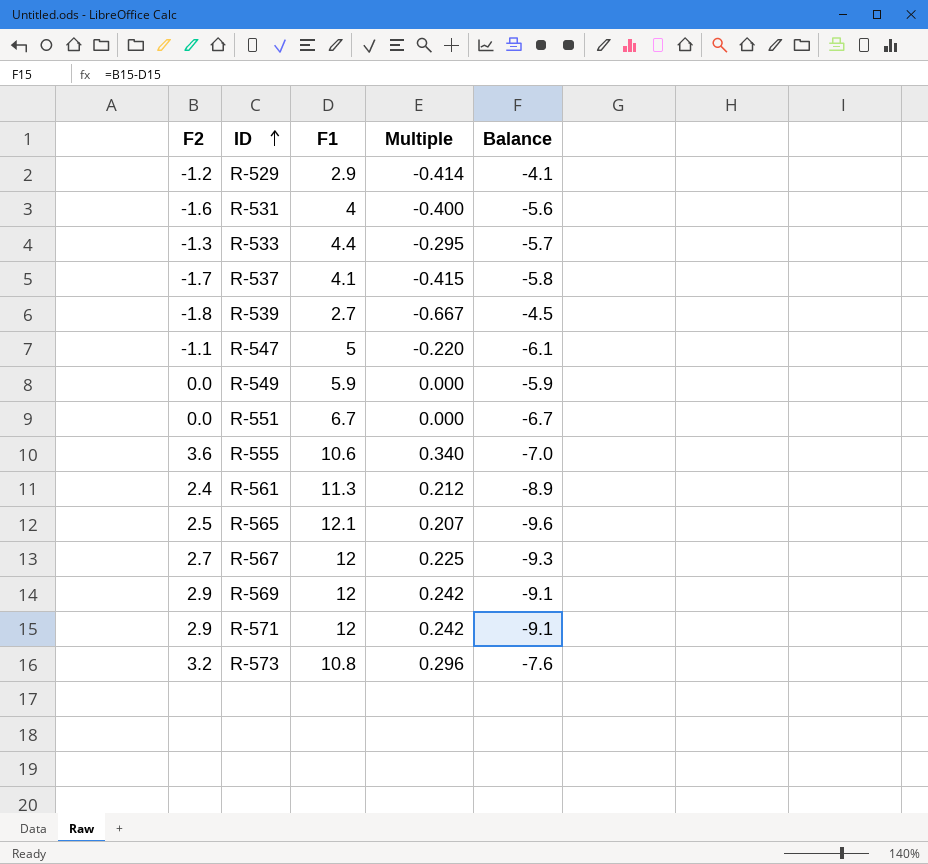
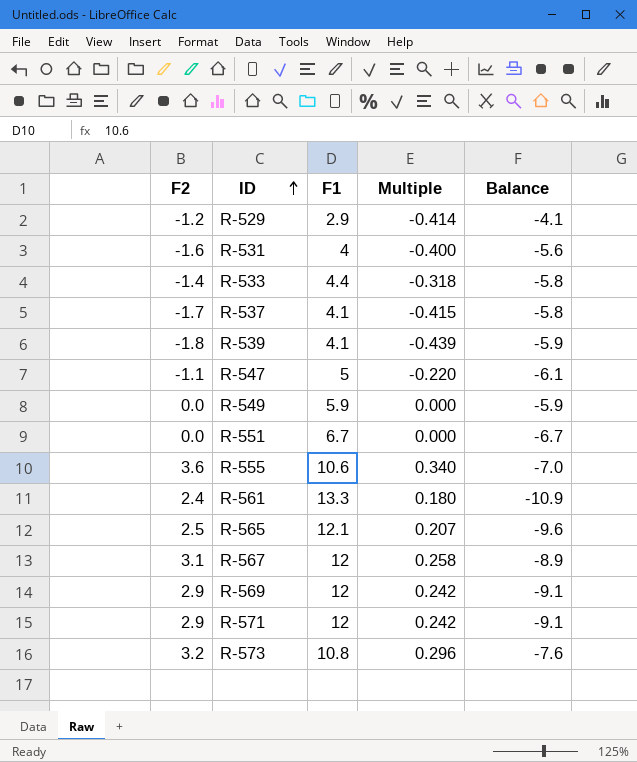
R-533 | F2: -1.3 -> -1.4
R-533 | Multiple: -0.295 -> -0.318
R-533 | Balance: -5.7 -> -5.8
R-539 | F1: 2.7 -> 4.1
R-539 | Multiple: -0.667 -> -0.439
R-539 | Balance: -4.5 -> -5.9
R-561 | F1: 11.3 -> 13.3
R-561 | Multiple: 0.212 -> 0.180
R-561 | Balance: -8.9 -> -10.9
R-567 | F2: 2.7 -> 3.1
R-567 | Multiple: 0.225 -> 0.258
R-567 | Balance: -9.3 -> -8.9

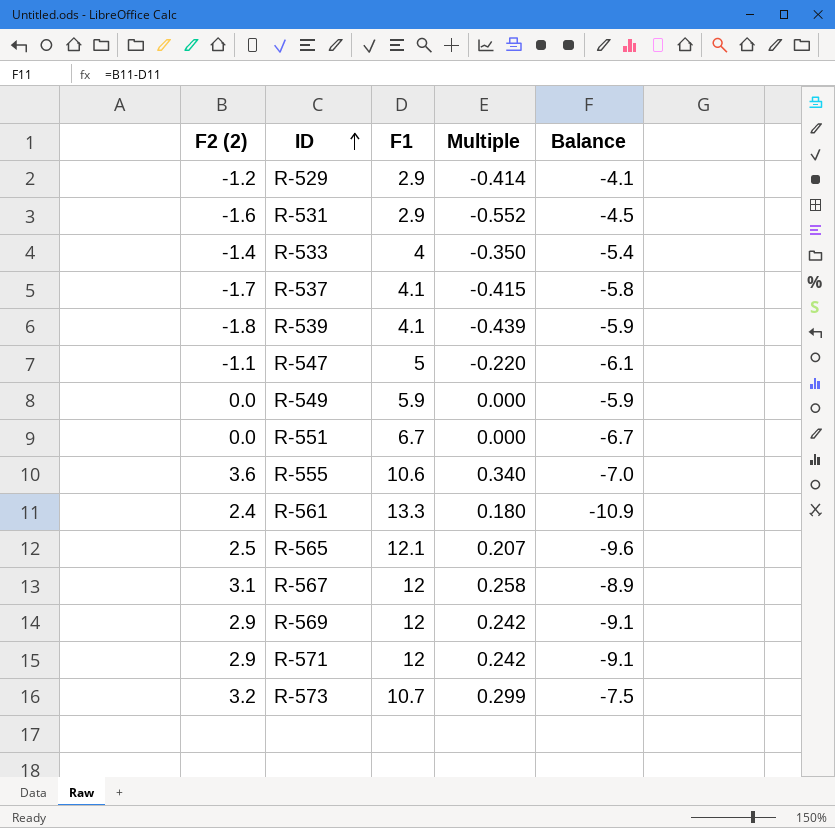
column name: F2 -> F2 (2)
R-531 | F1: 4 -> 2.9
R-531 | Multiple: -0.400 -> -0.552
R-531 | Balance: -5.6 -> -4.5
R-533 | F1: 4.4 -> 4
R-533 | Multiple: -0.318 -> -0.350
R-533 | Balance: -5.8 -> -5.4
R-573 | F1: 10.8 -> 10.7
R-573 | Multiple: 0.296 -> 0.299
R-573 | Balance: -7.6 -> -7.5

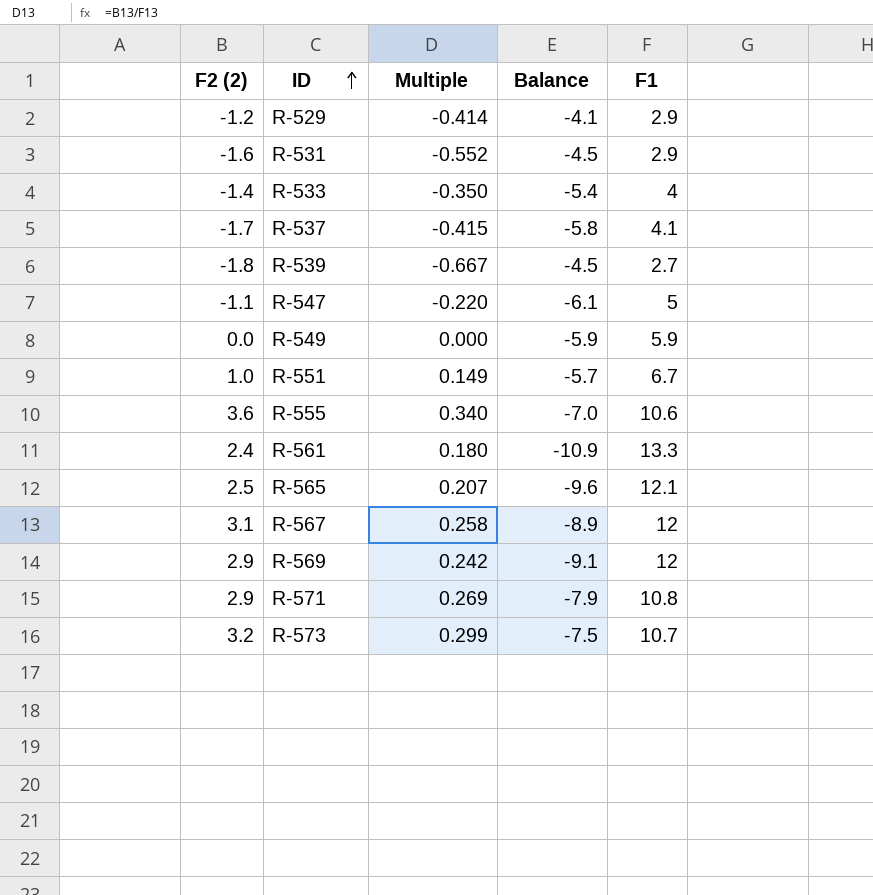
column F1 | position: 3 -> 5
R-539 | Multiple: -0.439 -> -0.667
R-539 | Balance: -5.9 -> -4.5
R-539 | F1: 4.1 -> 2.7
R-551 | F2 (2): 0.0 -> 1.0
R-551 | Multiple: 0.000 -> 0.149
R-551 | Balance: -6.7 -> -5.7
R-571 | Multiple: 0.242 -> 0.269
R-571 | Balance: -9.1 -> -7.9
R-571 | F1: 12 -> 10.8

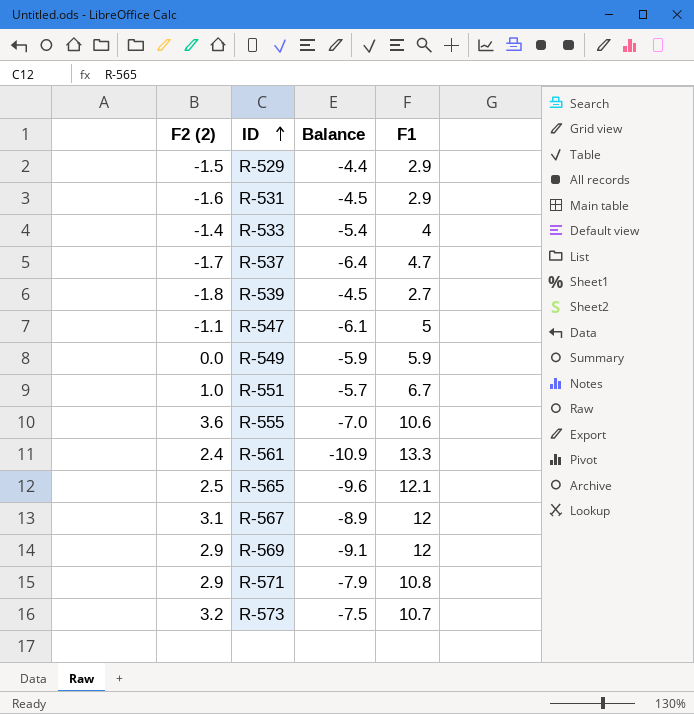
column Multiple | formula: [F2 (2)] / [F1] -> none
R-529 | F2 (2): -1.2 -> -1.5
R-529 | Balance: -4.1 -> -4.4
R-537 | Balance: -5.8 -> -6.4
R-537 | F1: 4.1 -> 4.7

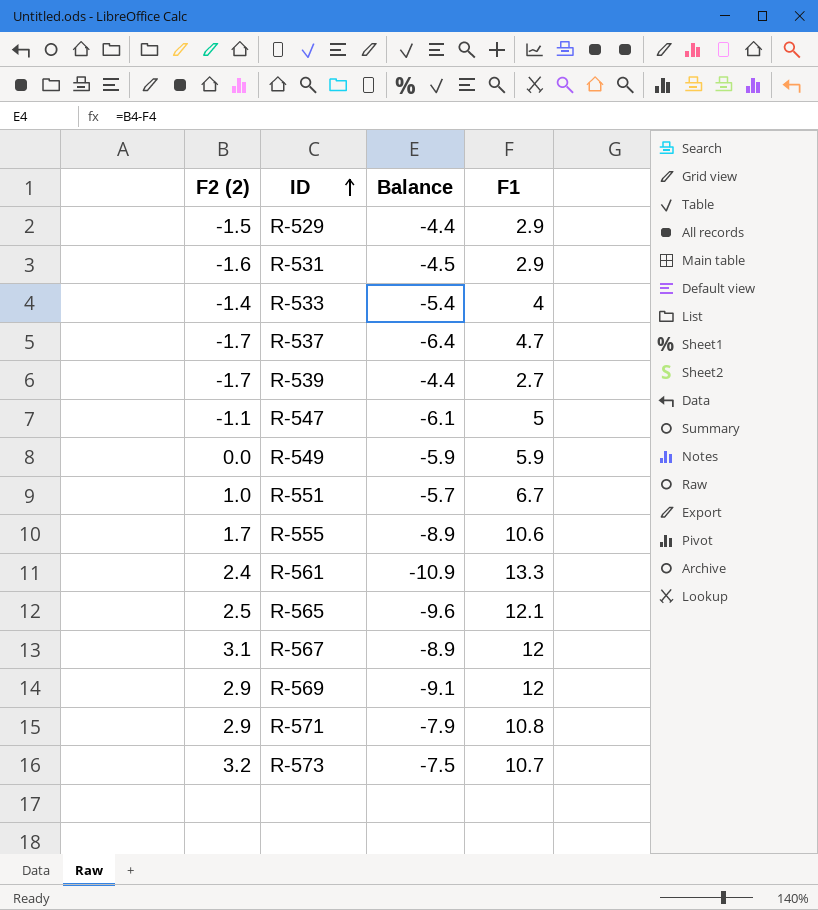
R-539 | F2 (2): -1.8 -> -1.7
R-539 | Balance: -4.5 -> -4.4
R-555 | F2 (2): 3.6 -> 1.7
R-555 | Balance: -7.0 -> -8.9

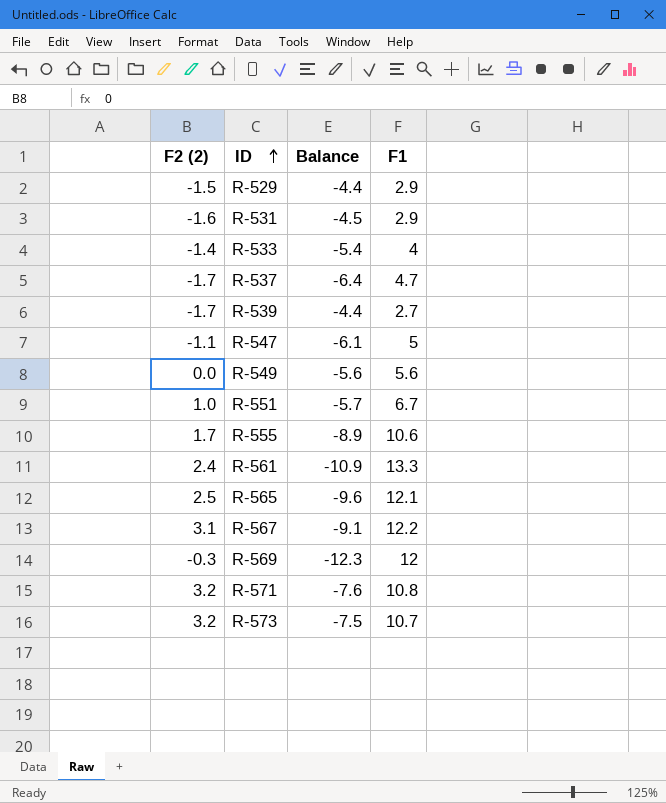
R-549 | Balance: -5.9 -> -5.6
R-549 | F1: 5.9 -> 5.6
R-567 | Balance: -8.9 -> -9.1
R-567 | F1: 12 -> 12.2
R-569 | F2 (2): 2.9 -> -0.3
R-569 | Balance: -9.1 -> -12.3
R-571 | F2 (2): 2.9 -> 3.2
R-571 | Balance: -7.9 -> -7.6

